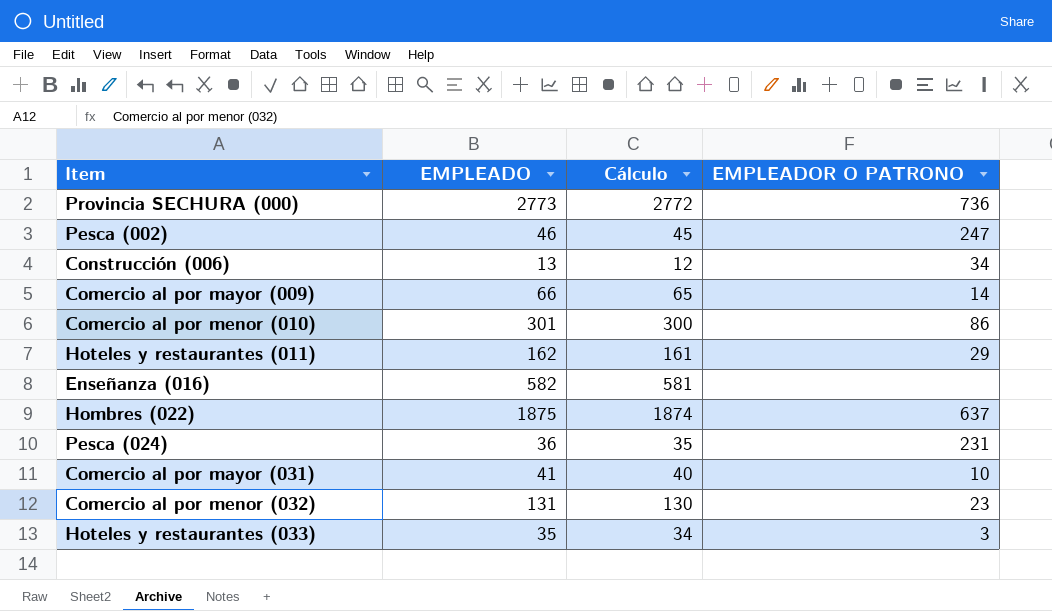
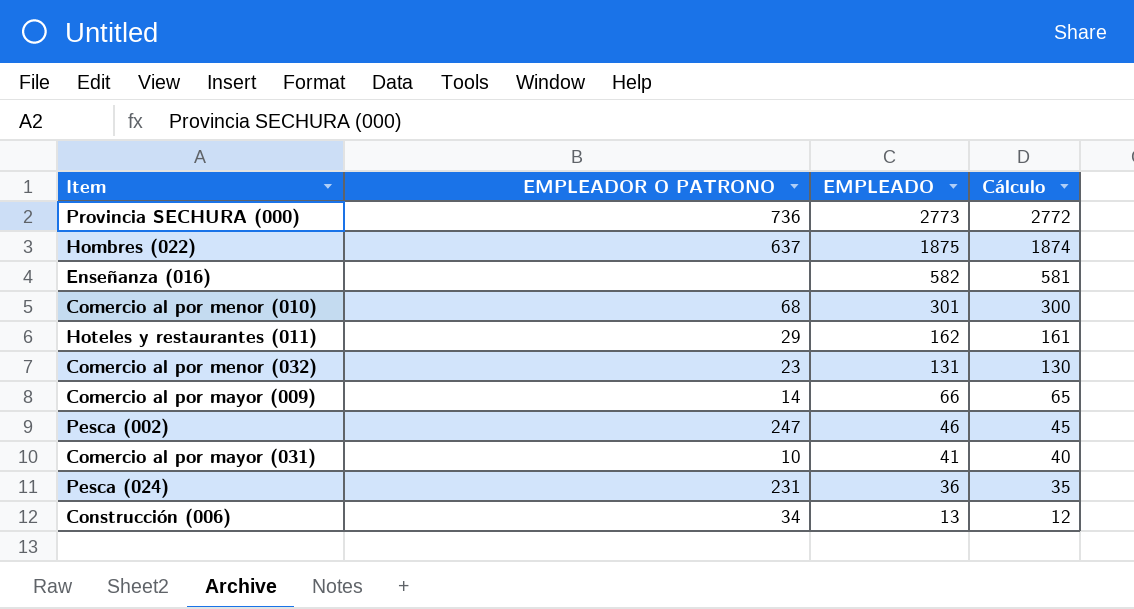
row order: none -> EMPLEADO descending
column EMPLEADOR O PATRONO | position: 4 -> 2
row Hoteles y restaurantes (033): 35 | 34 | 3 -> none
Comercio al por menor (010) | EMPLEADOR O PATRONO: 86 -> 68

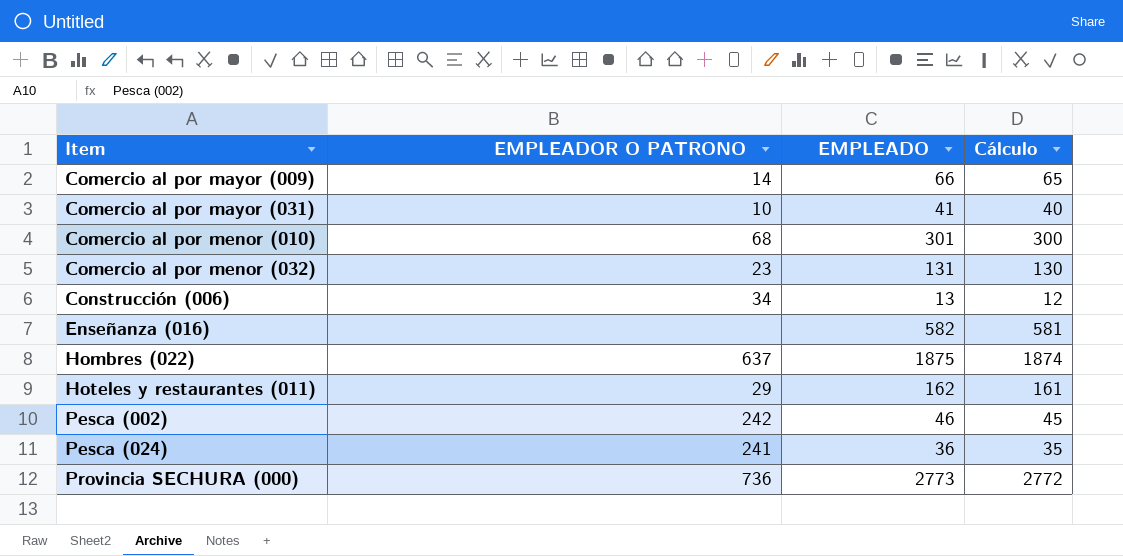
row order: EMPLEADO descending -> Item ascending
Pesca (002) | EMPLEADOR O PATRONO: 247 -> 242
Pesca (024) | EMPLEADOR O PATRONO: 231 -> 241

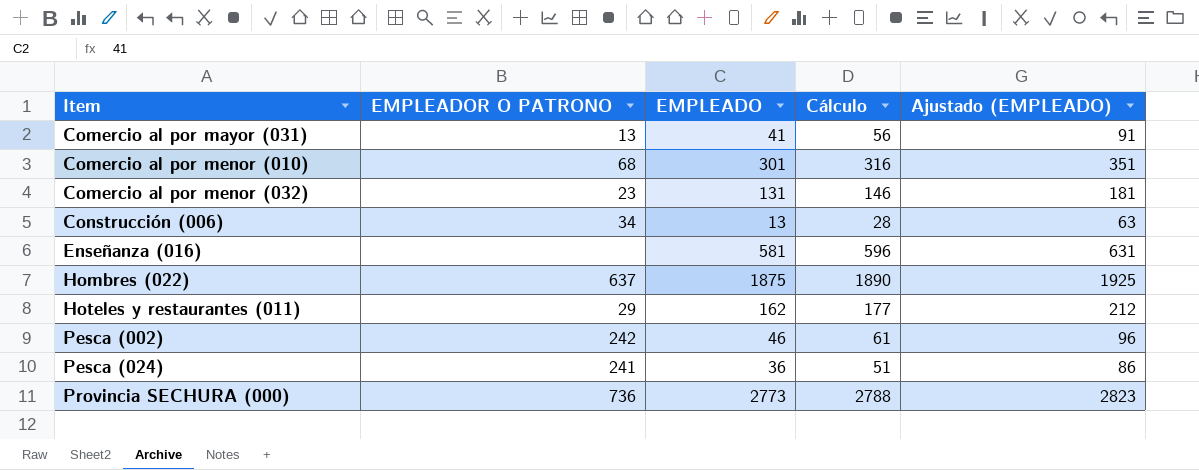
column Cálculo | formula: [EMPLEADO] - 1 -> [EMPLEADO] + 15
column Ajustado (EMPLEADO) | formula: none -> [EMPLEADO] + 50
row Comercio al por mayor (009): 14 | 66 | 65 -> none
Comercio al por mayor (031) | EMPLEADOR O PATRONO: 10 -> 13
Enseñanza (016) | EMPLEADO: 582 -> 581

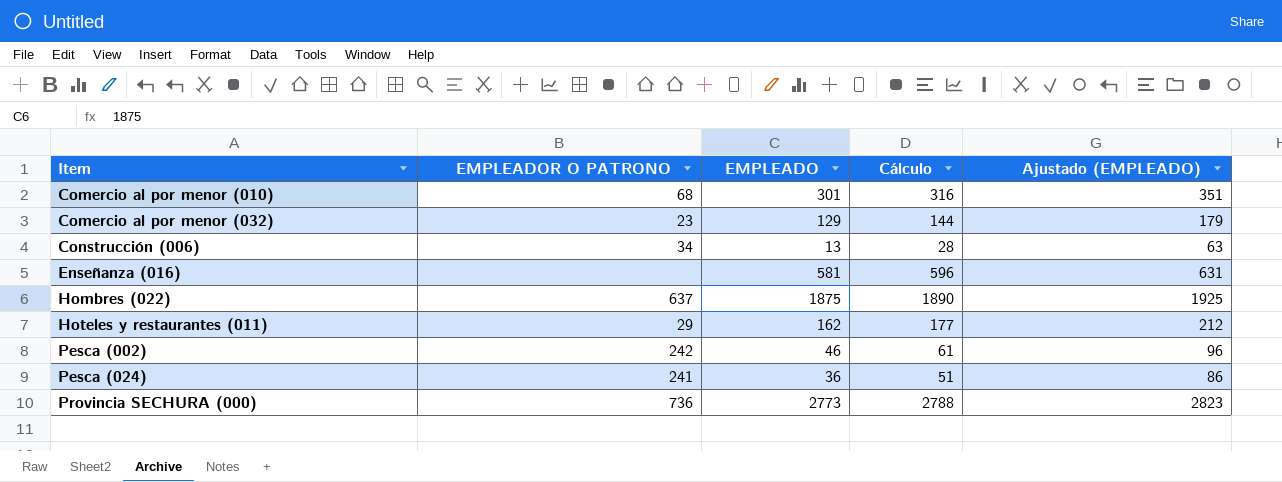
row Comercio al por mayor (031): 13 | 41 | 56 | 91 -> none
Comercio al por menor (032) | EMPLEADO: 131 -> 129
Comercio al por menor (032) | Cálculo: 146 -> 144
Comercio al por menor (032) | Ajustado (EMPLEADO): 181 -> 179

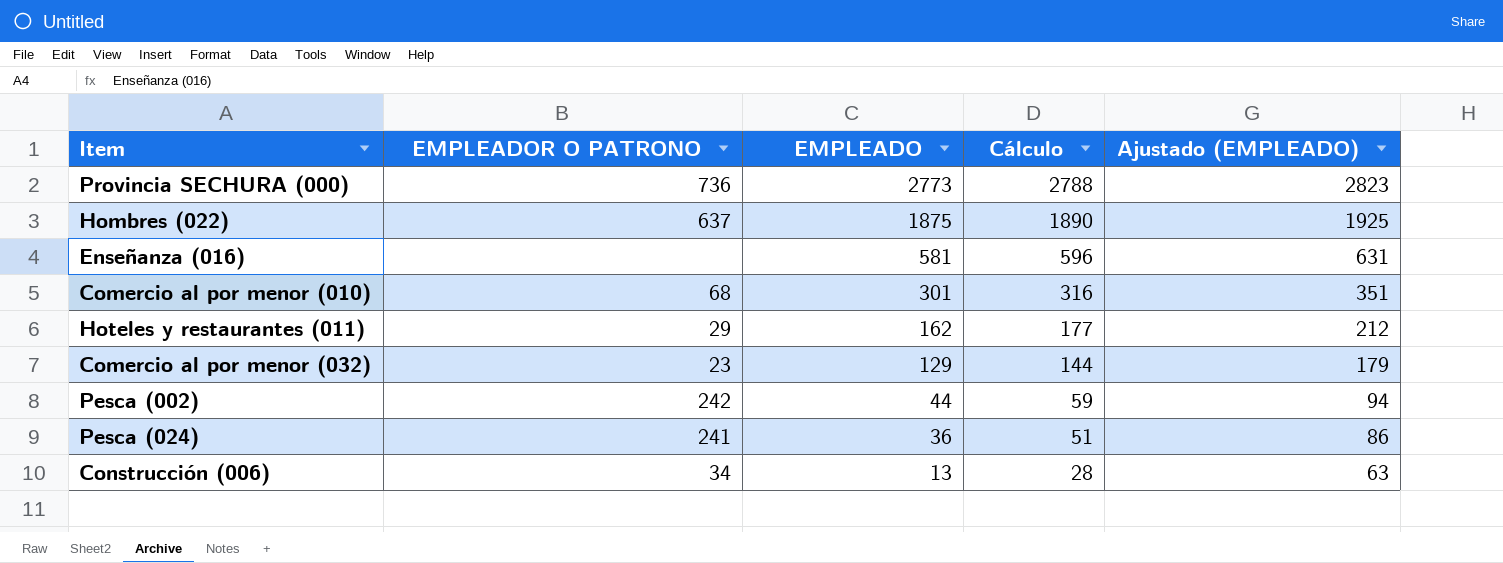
row order: Item ascending -> EMPLEADO descending
Pesca (002) | EMPLEADO: 46 -> 44
Pesca (002) | Cálculo: 61 -> 59
Pesca (002) | Ajustado (EMPLEADO): 96 -> 94

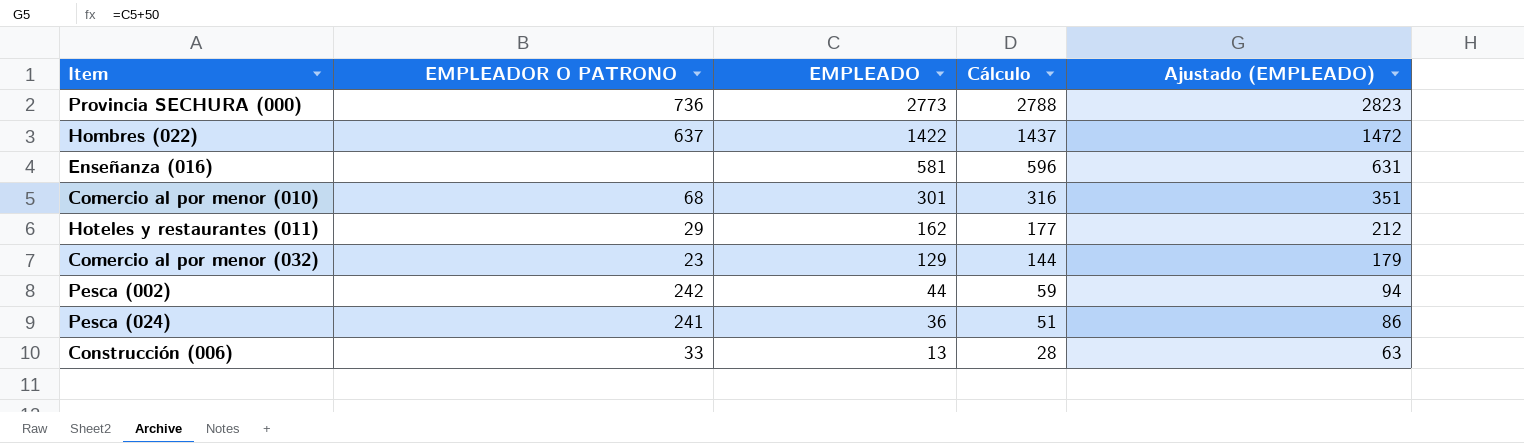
Hombres (022) | EMPLEADO: 1875 -> 1422
Hombres (022) | Cálculo: 1890 -> 1437
Hombres (022) | Ajustado (EMPLEADO): 1925 -> 1472
Construcción (006) | EMPLEADOR O PATRONO: 34 -> 33

